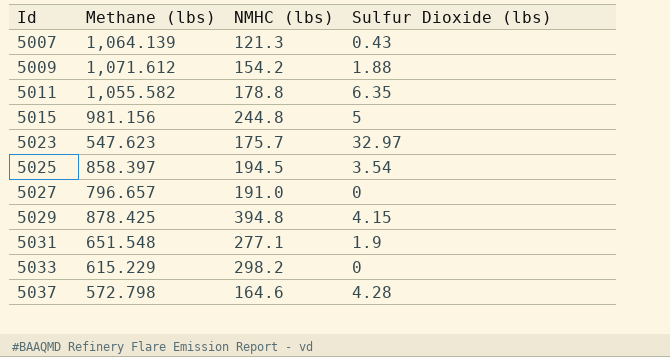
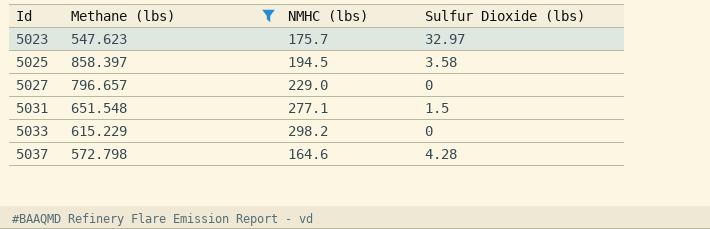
filter: none -> Methane (lbs) <= 858.397
5025 | Sulfur Dioxide (lbs): 3.54 -> 3.58
5027 | NMHC (lbs): 191.0 -> 229.0
5031 | Sulfur Dioxide (lbs): 1.9 -> 1.5

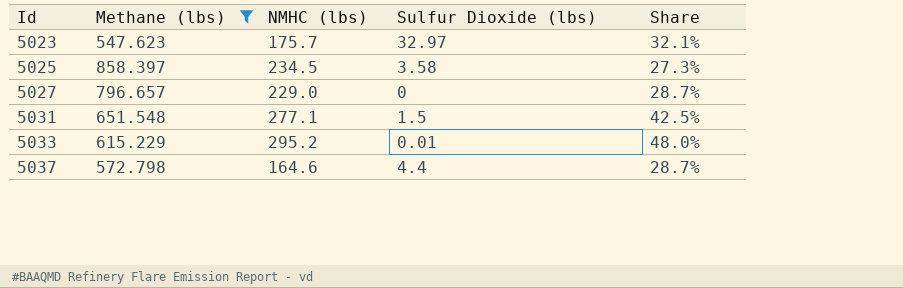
column Share | formula: none -> [NMHC (lbs)] / [Methane (lbs)]
5025 | NMHC (lbs): 194.5 -> 234.5
5033 | NMHC (lbs): 298.2 -> 295.2
5033 | Sulfur Dioxide (lbs): 0 -> 0.01
5037 | Sulfur Dioxide (lbs): 4.28 -> 4.4

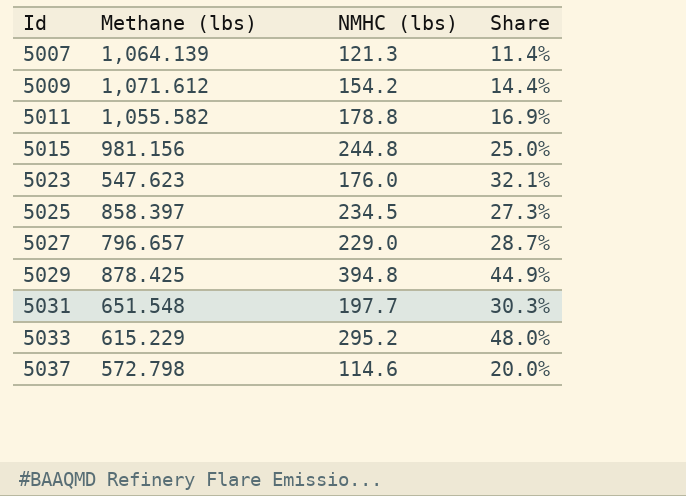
filter: Methane (lbs) <= 858.397 -> none
column Sulfur Dioxide (lbs) | position: 4 -> none
5023 | NMHC (lbs): 175.7 -> 176.0
5031 | NMHC (lbs): 277.1 -> 197.7
5031 | Share: 42.5% -> 30.3%
5037 | NMHC (lbs): 164.6 -> 114.6
5037 | Share: 28.7% -> 20.0%

